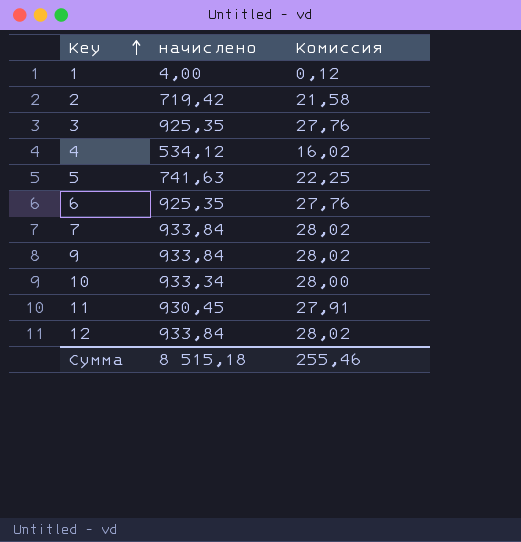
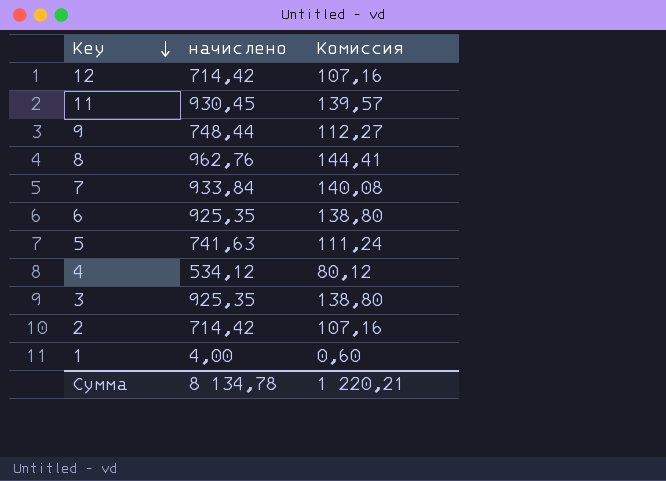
row order: Key ascending -> Key descending
column Комиссия | formula: [начислено] * 0,03 -> [начислено] * 0,15
row 10: 933,34 | 28,00 -> none
12 | начислено: 933,84 -> 714,42
9 | начислено: 933,84 -> 748,44
row 8: none -> 962,76 | 144,41
2 | начислено: 719,42 -> 714,42
Сумма | начислено: 8 515,18 -> 8 134,78
Сумма | Комиссия: 255,46 -> 1 220,21

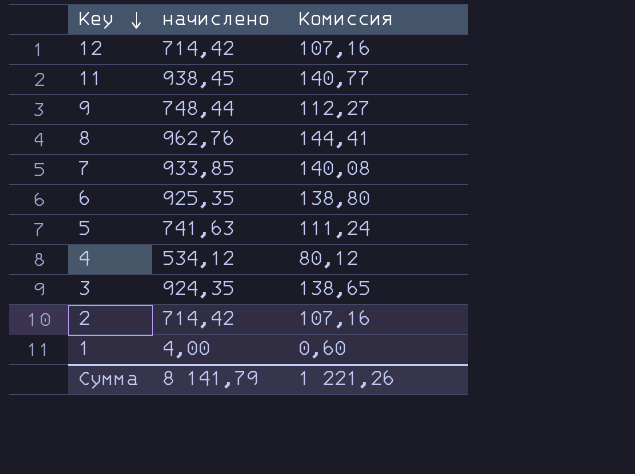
11 | начислено: 930,45 -> 938,45
11 | Комиссия: 139,57 -> 140,77
7 | начислено: 933,84 -> 933,85
3 | начислено: 925,35 -> 924,35
3 | Комиссия: 138,80 -> 138,65
Сумма | начислено: 8 134,78 -> 8 141,79
Сумма | Комиссия: 1 220,21 -> 1 221,26

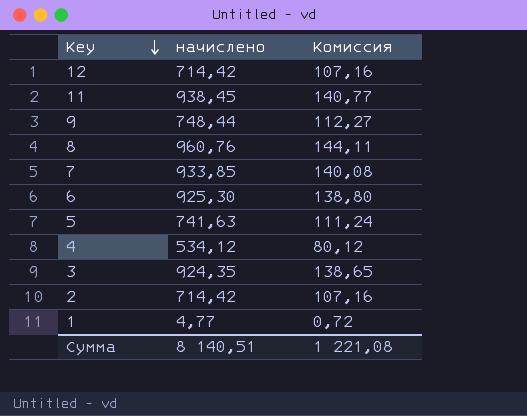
8 | начислено: 962,76 -> 960,76
8 | Комиссия: 144,41 -> 144,11
6 | начислено: 925,35 -> 925,30
1 | начислено: 4,00 -> 4,77
1 | Комиссия: 0,60 -> 0,72
Сумма | начислено: 8 141,79 -> 8 140,51
Сумма | Комиссия: 1 221,26 -> 1 221,08

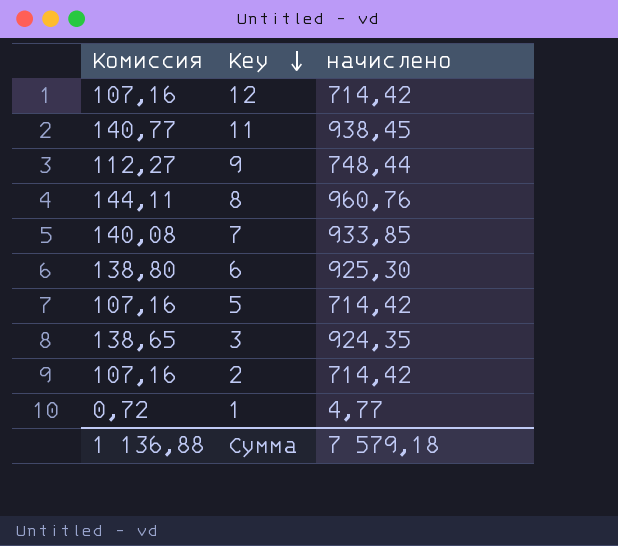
column Комиссия | position: 3 -> 1
row 4: 534,12 | 80,12 -> none
5 | Комиссия: 111,24 -> 107,16
5 | начислено: 741,63 -> 714,42
Сумма | Комиссия: 1 221,08 -> 1 136,88
Сумма | начислено: 8 140,51 -> 7 579,18

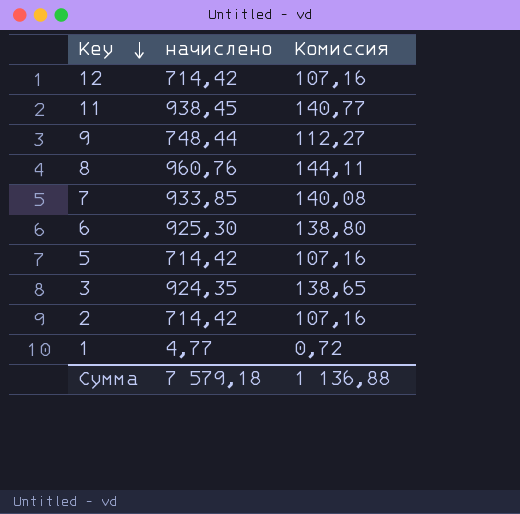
column Комиссия | position: 1 -> 3

